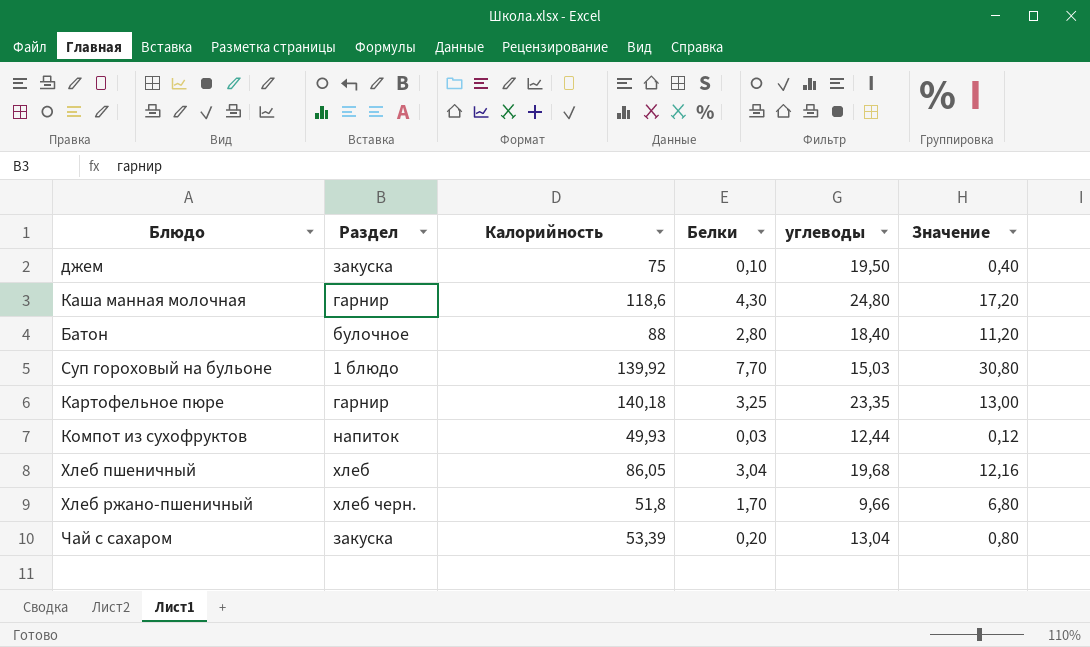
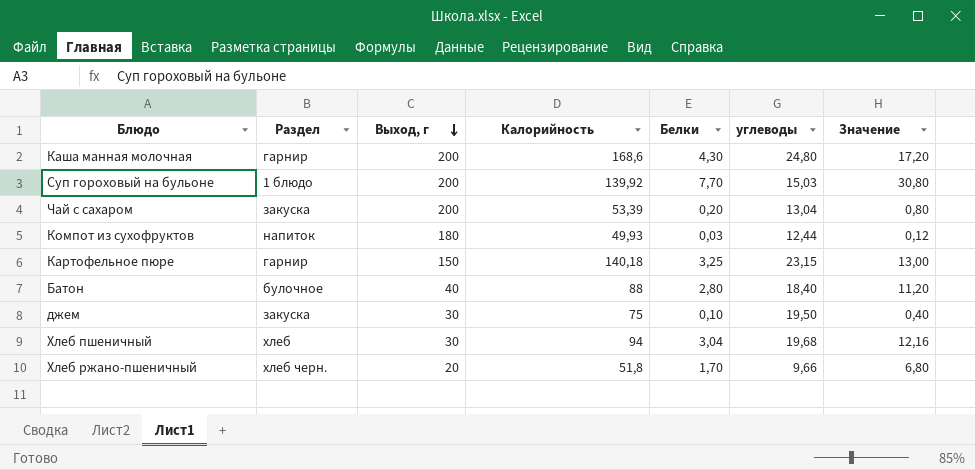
row order: none -> Выход, г descending
column Выход, г | position: none -> 3
Каша манная молочная | Калорийность: 118,6 -> 168,6
Картофельное пюре | углеводы: 23,35 -> 23,15
Хлеб пшеничный | Калорийность: 86,05 -> 94

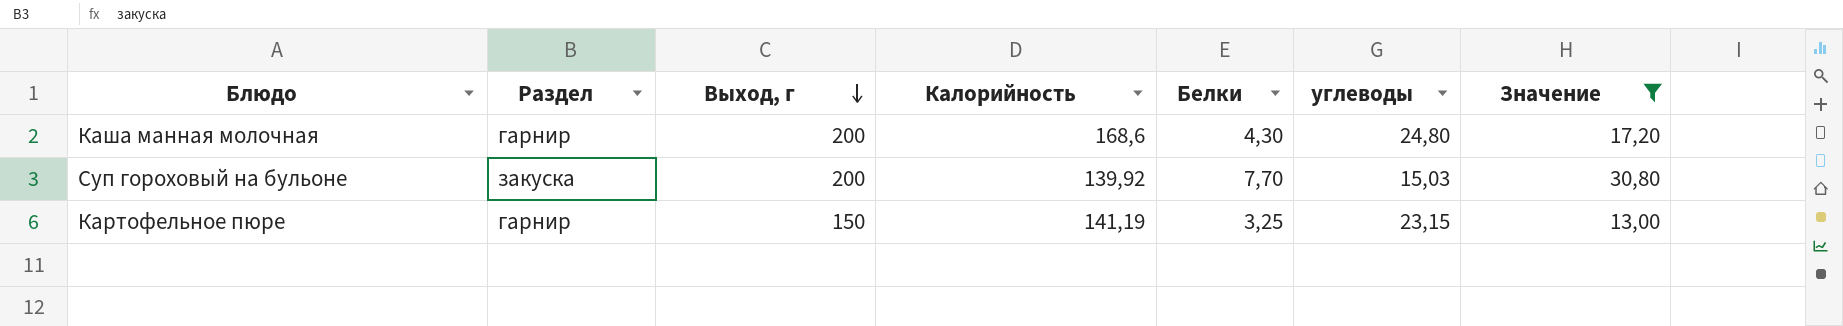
filter: none -> Значение >= 13,00
Суп гороховый на бульоне | Раздел: 1 блюдо -> закуска
Картофельное пюре | Калорийность: 140,18 -> 141,19

